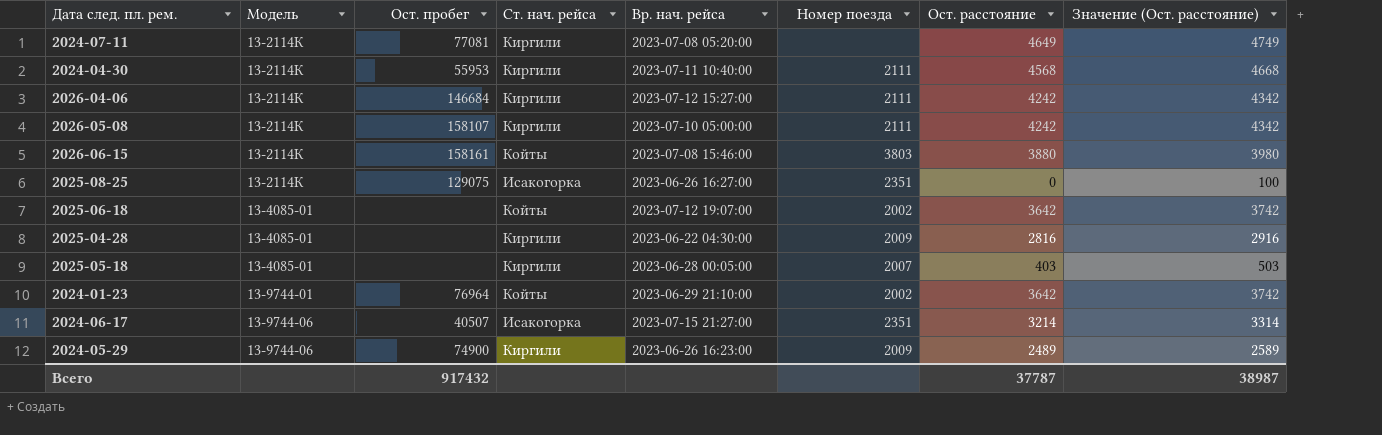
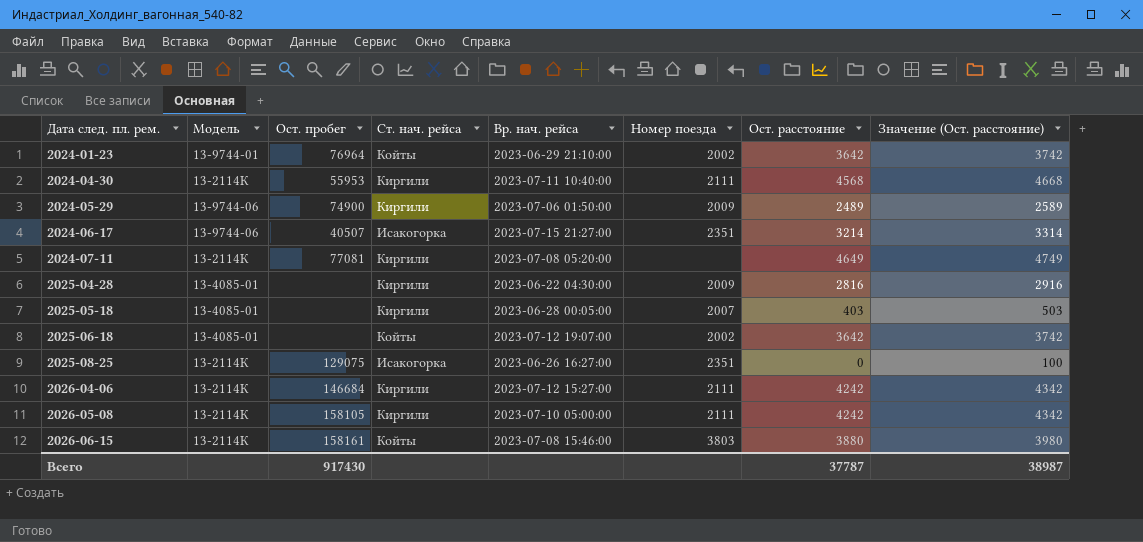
row order: Модель ascending -> Дата след. пл. рем. ascending
2024-05-29 | Вр. нач. рейса: 2023-06-26 16:23:00 -> 2023-07-06 01:50:00
2026-05-08 | Ост. пробег: 158107 -> 158105
Всего | Ост. пробег: 917432 -> 917430

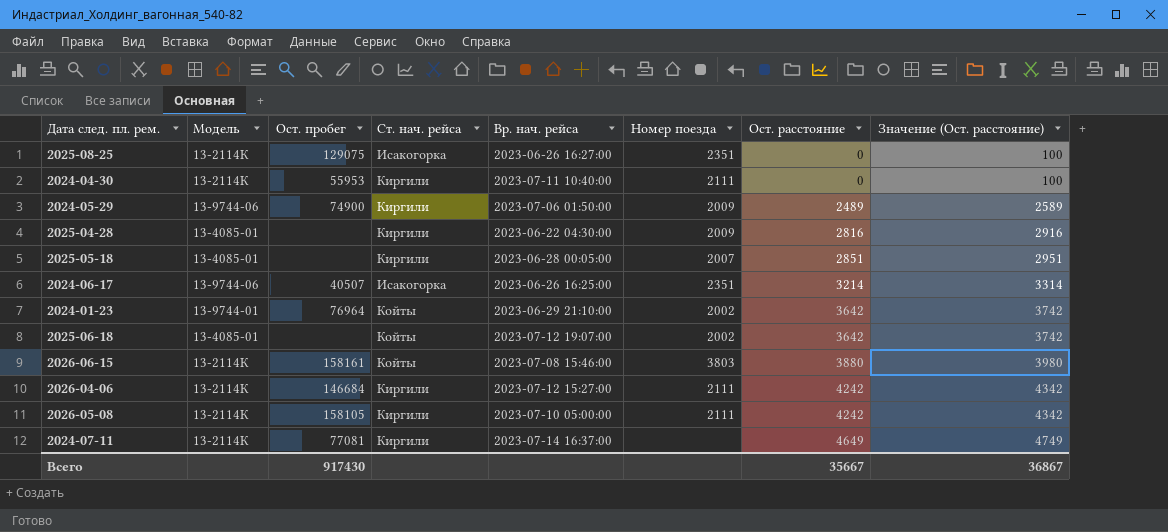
row order: Дата след. пл. рем. ascending -> Ост. расстояние ascending
2024-04-30 | Ост. расстояние: 4568 -> 0
2024-04-30 | Значение (Ост. расстояние): 4668 -> 100
2025-05-18 | Ост. расстояние: 403 -> 2851
2025-05-18 | Значение (Ост. расстояние): 503 -> 2951
2024-06-17 | Вр. нач. рейса: 2023-07-15 21:27:00 -> 2023-06-26 16:25:00
2024-07-11 | Вр. нач. рейса: 2023-07-08 05:20:00 -> 2023-07-14 16:37:00
Всего | Ост. расстояние: 37787 -> 35667
Всего | Значение (Ост. расстояние): 38987 -> 36867

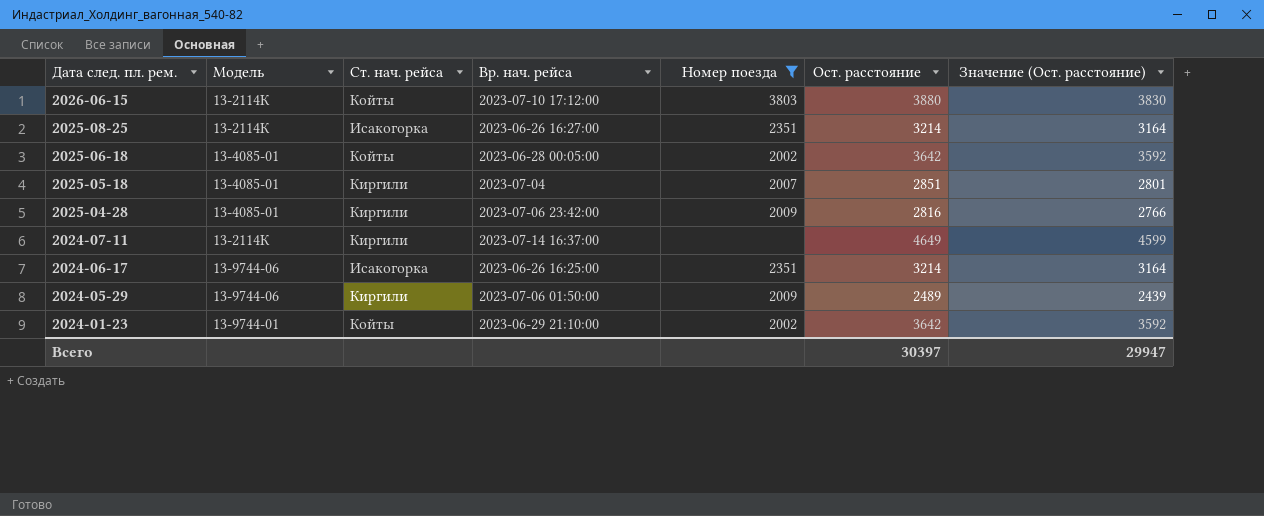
filter: none -> Номер поезда != 2111
row order: Ост. расстояние ascending -> Дата след. пл. рем. descending
column Ост. пробег | position: 3 -> none
column Значение (Ост. расстояние) | formula: [Ост. расстояние] + 100 -> [Ост. расстояние] - 50
2026-06-15 | Вр. нач. рейса: 2023-07-08 15:46:00 -> 2023-07-10 17:12:00
2025-08-25 | Ост. расстояние: 0 -> 3214
2025-06-18 | Вр. нач. рейса: 2023-07-12 19:07:00 -> 2023-06-28 00:05:00
2025-05-18 | Вр. нач. рейса: 2023-06-28 00:05:00 -> 2023-07-04
2025-04-28 | Вр. нач. рейса: 2023-06-22 04:30:00 -> 2023-07-06 23:42:00
Всего | Ост. расстояние: 35667 -> 30397
Всего | Значение (Ост. расстояние): 36867 -> 29947

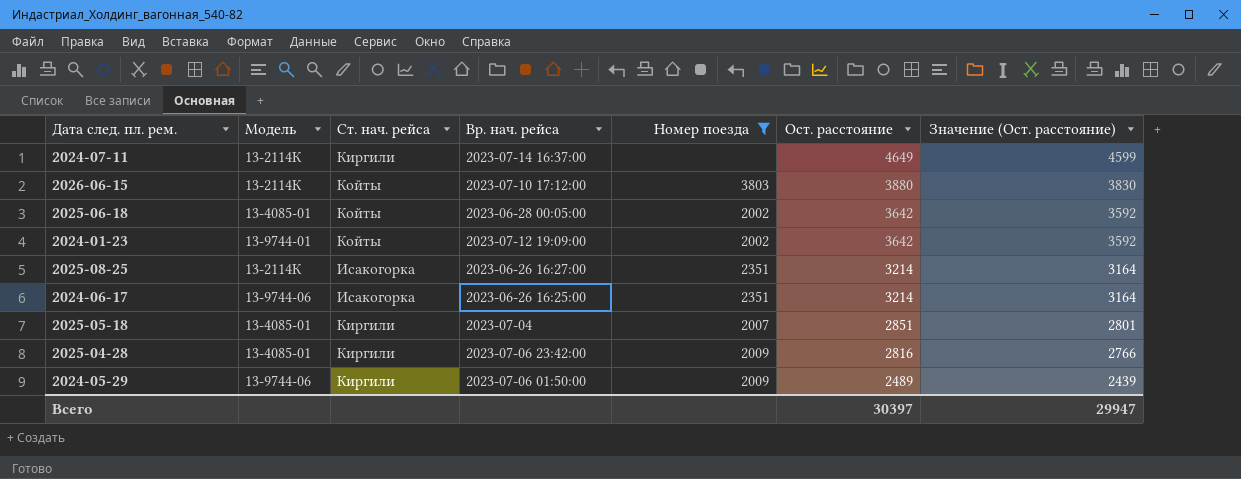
row order: Дата след. пл. рем. descending -> Ост. расстояние descending
2024-01-23 | Вр. нач. рейса: 2023-06-29 21:10:00 -> 2023-07-12 19:09:00

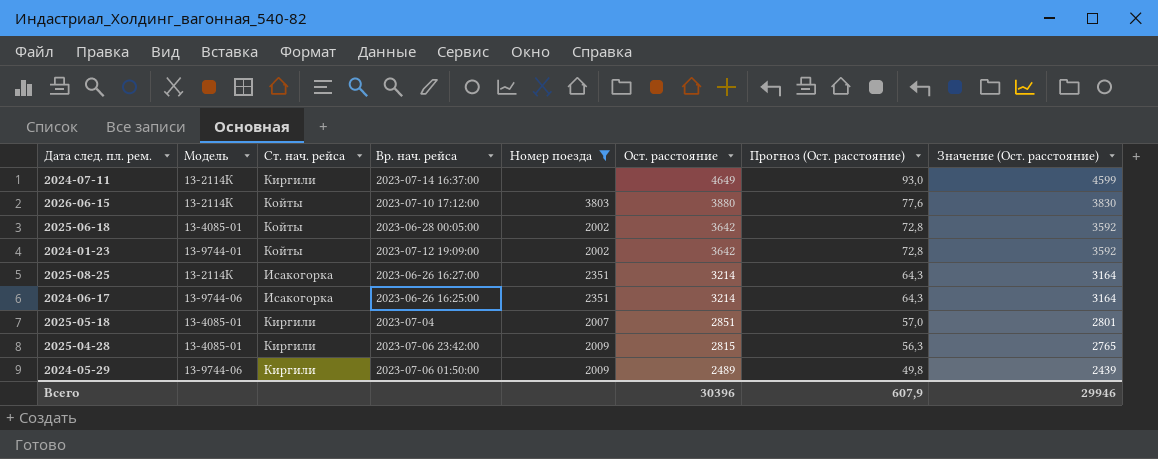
column Прогноз (Ост. расстояние) | formula: none -> [Ост. расстояние] * 0,02
2025-04-28 | Ост. расстояние: 2816 -> 2815
2025-04-28 | Значение (Ост. расстояние): 2766 -> 2765
Всего | Ост. расстояние: 30397 -> 30396
Всего | Значение (Ост. расстояние): 29947 -> 29946

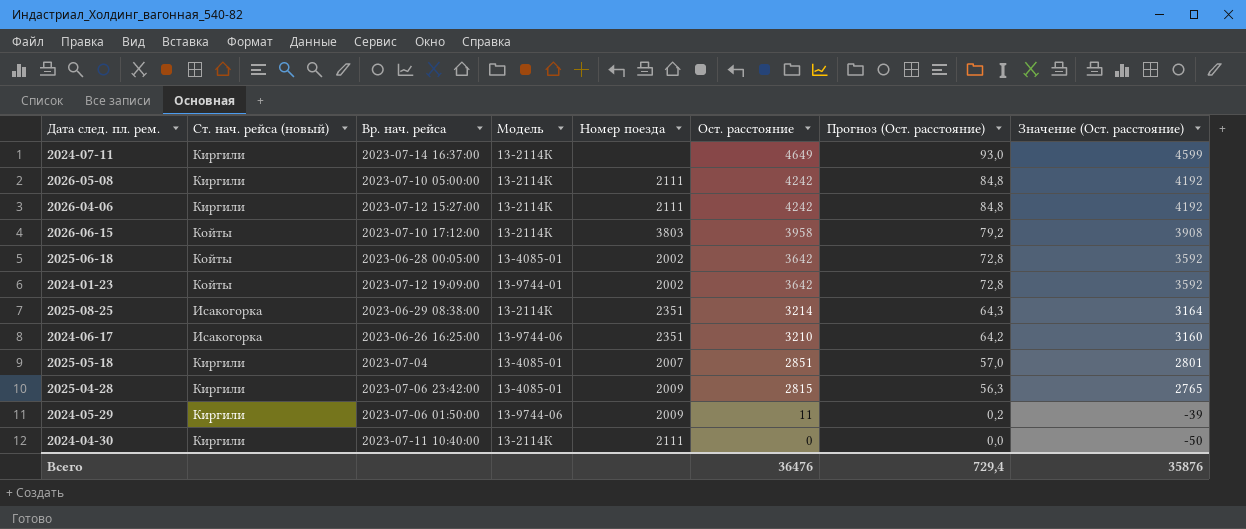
filter: Номер поезда != 2111 -> none
column name: Ст. нач. рейса -> Ст. нач. рейса (новый)
column Модель | position: 2 -> 4
2026-06-15 | Ост. расстояние: 3880 -> 3958
2026-06-15 | Прогноз (Ост. расстояние): 77,6 -> 79,2
2026-06-15 | Значение (Ост. расстояние): 3830 -> 3908
2025-08-25 | Вр. нач. рейса: 2023-06-26 16:27:00 -> 2023-06-29 08:38:00
2024-06-17 | Ост. расстояние: 3214 -> 3210
2024-06-17 | Прогноз (Ост. расстояние): 64,3 -> 64,2
2024-06-17 | Значение (Ост. расстояние): 3164 -> 3160
2024-05-29 | Ост. расстояние: 2489 -> 11
2024-05-29 | Прогноз (Ост. расстояние): 49,8 -> 0,2
2024-05-29 | Значение (Ост. расстояние): 2439 -> -39
Всего | Ост. расстояние: 30396 -> 36476
Всего | Прогноз (Ост. расстояние): 607,9 -> 729,4
Всего | Значение (Ост. расстояние): 29946 -> 35876

